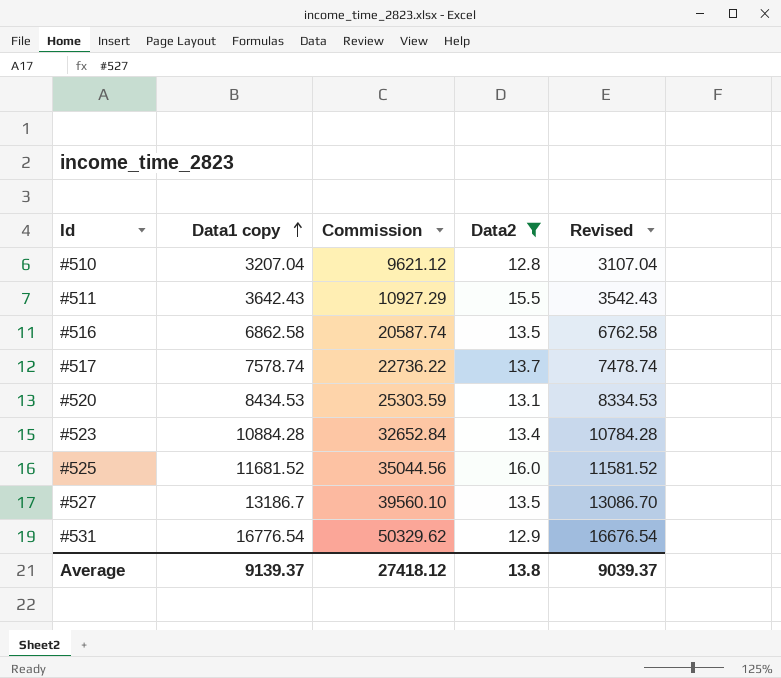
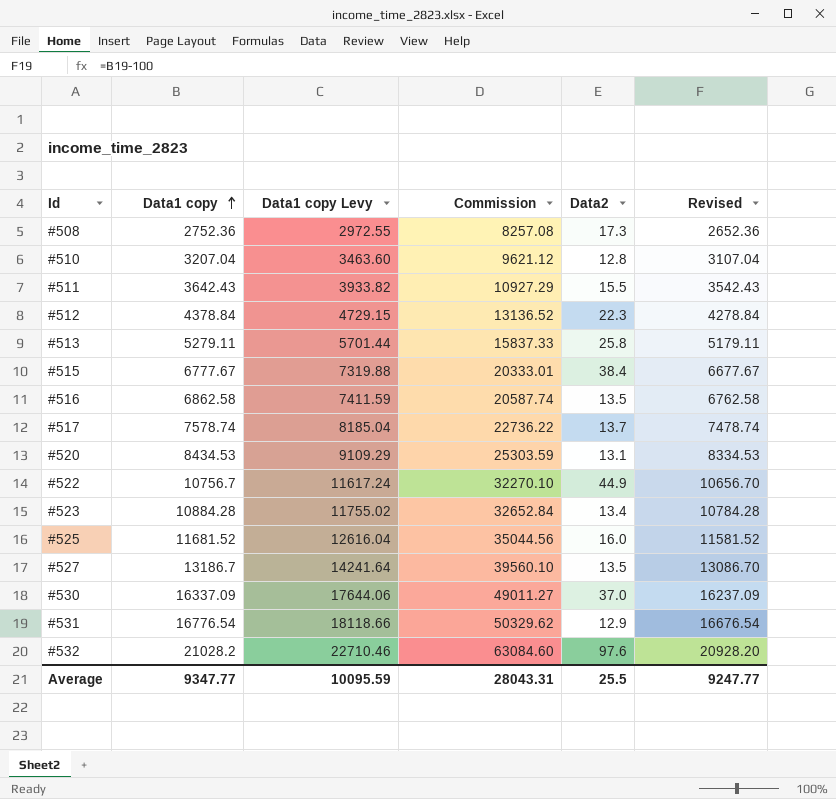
filter: Data2 <= 16.0 -> none
column Data1 copy Levy | formula: none -> [Data1 copy] * 1.08
Average | Data1 copy: 9139.37 -> 9347.77
Average | Commission: 27418.12 -> 28043.31
Average | Data2: 13.8 -> 25.5
Average | Revised: 9039.37 -> 9247.77

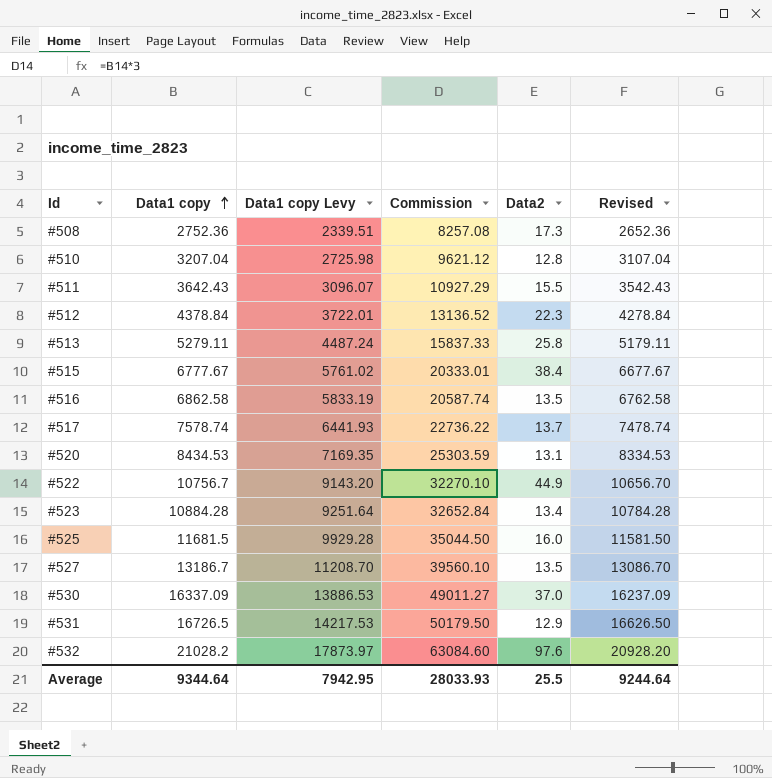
column Data1 copy Levy | formula: [Data1 copy] * 1.08 -> [Data1 copy] * 0.85
#525 | Data1 copy: 11681.52 -> 11681.5
#525 | Commission: 35044.56 -> 35044.50
#525 | Revised: 11581.52 -> 11581.50
#531 | Data1 copy: 16776.54 -> 16726.5
#531 | Commission: 50329.62 -> 50179.50
#531 | Revised: 16676.54 -> 16626.50
Average | Data1 copy: 9347.77 -> 9344.64
Average | Data1 copy Levy: 10095.59 -> 7942.95
Average | Commission: 28043.31 -> 28033.93
Average | Revised: 9247.77 -> 9244.64

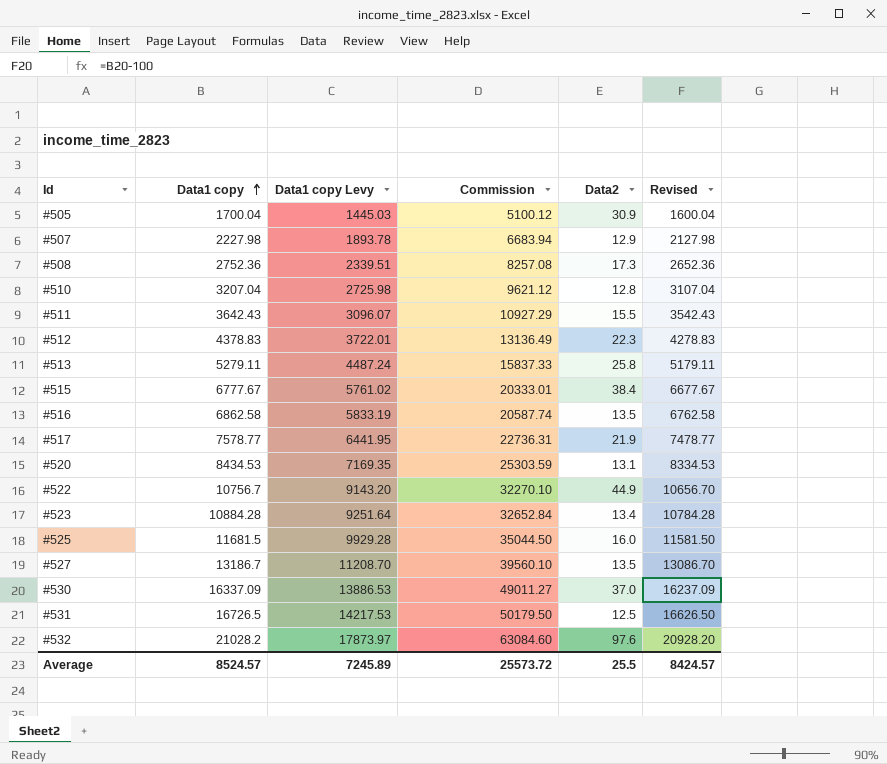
row #505: none -> 1700.04 | 1445.03 | 5100.12 | 30.9 | 1600.04
row #507: none -> 2227.98 | 1893.78 | 6683.94 | 12.9 | 2127.98
#512 | Data1 copy: 4378.84 -> 4378.83
#512 | Commission: 13136.52 -> 13136.49
#512 | Revised: 4278.84 -> 4278.83
#517 | Data1 copy: 7578.74 -> 7578.77
#517 | Data1 copy Levy: 6441.93 -> 6441.95
#517 | Commission: 22736.22 -> 22736.31
#517 | Data2: 13.7 -> 21.9
#517 | Revised: 7478.74 -> 7478.77
#531 | Data2: 12.9 -> 12.5
Average | Data1 copy: 9344.64 -> 8524.57
Average | Data1 copy Levy: 7942.95 -> 7245.89
Average | Commission: 28033.93 -> 25573.72
Average | Revised: 9244.64 -> 8424.57

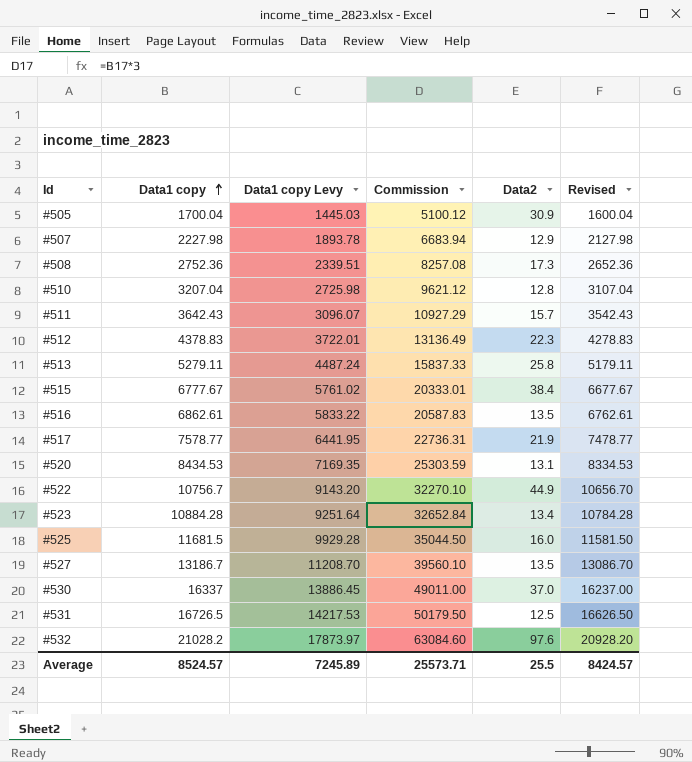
#511 | Data2: 15.5 -> 15.7
#516 | Data1 copy: 6862.58 -> 6862.61
#516 | Data1 copy Levy: 5833.19 -> 5833.22
#516 | Commission: 20587.74 -> 20587.83
#516 | Revised: 6762.58 -> 6762.61
#530 | Data1 copy: 16337.09 -> 16337
#530 | Data1 copy Levy: 13886.53 -> 13886.45
#530 | Commission: 49011.27 -> 49011.00
#530 | Revised: 16237.09 -> 16237.00
Average | Commission: 25573.72 -> 25573.71

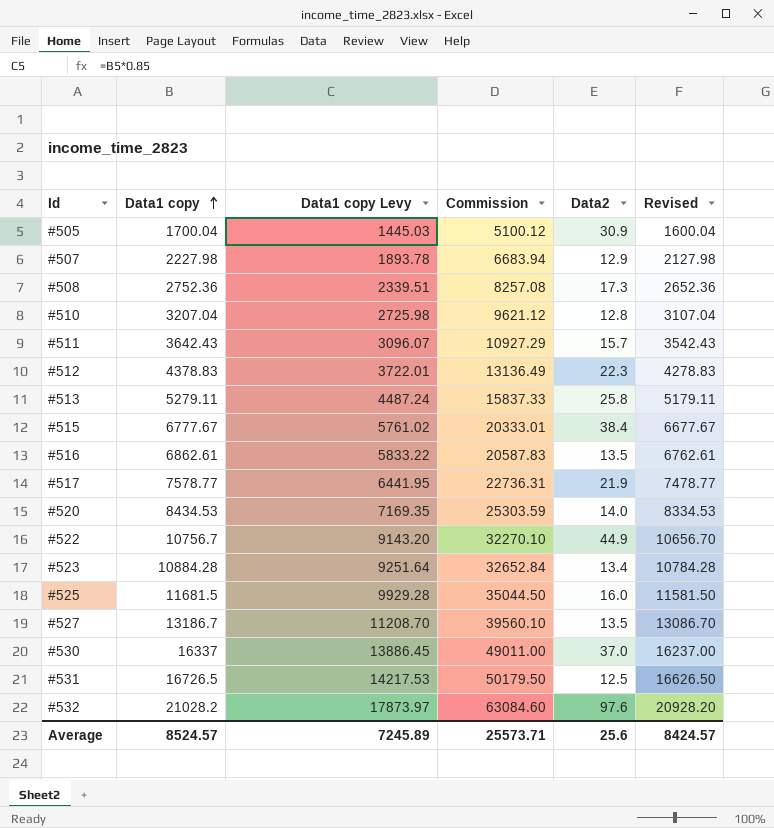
#520 | Data2: 13.1 -> 14.0
Average | Data2: 25.5 -> 25.6

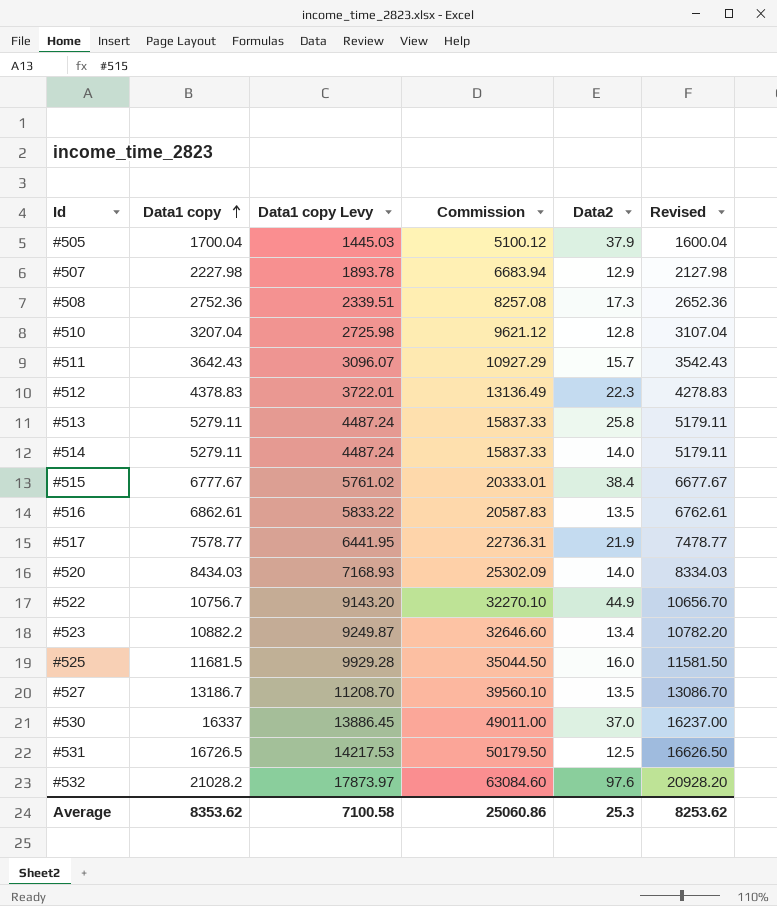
#505 | Data2: 30.9 -> 37.9
row #514: none -> 5279.11 | 4487.24 | 15837.33 | 14.0 | 5179.11
#520 | Data1 copy: 8434.53 -> 8434.03
#520 | Data1 copy Levy: 7169.35 -> 7168.93
#520 | Commission: 25303.59 -> 25302.09
#520 | Revised: 8334.53 -> 8334.03
#523 | Data1 copy: 10884.28 -> 10882.2
#523 | Data1 copy Levy: 9251.64 -> 9249.87
#523 | Commission: 32652.84 -> 32646.60
#523 | Revised: 10784.28 -> 10782.20
Average | Data1 copy: 8524.57 -> 8353.62
Average | Data1 copy Levy: 7245.89 -> 7100.58
Average | Commission: 25573.71 -> 25060.86
Average | Data2: 25.6 -> 25.3
Average | Revised: 8424.57 -> 8253.62

